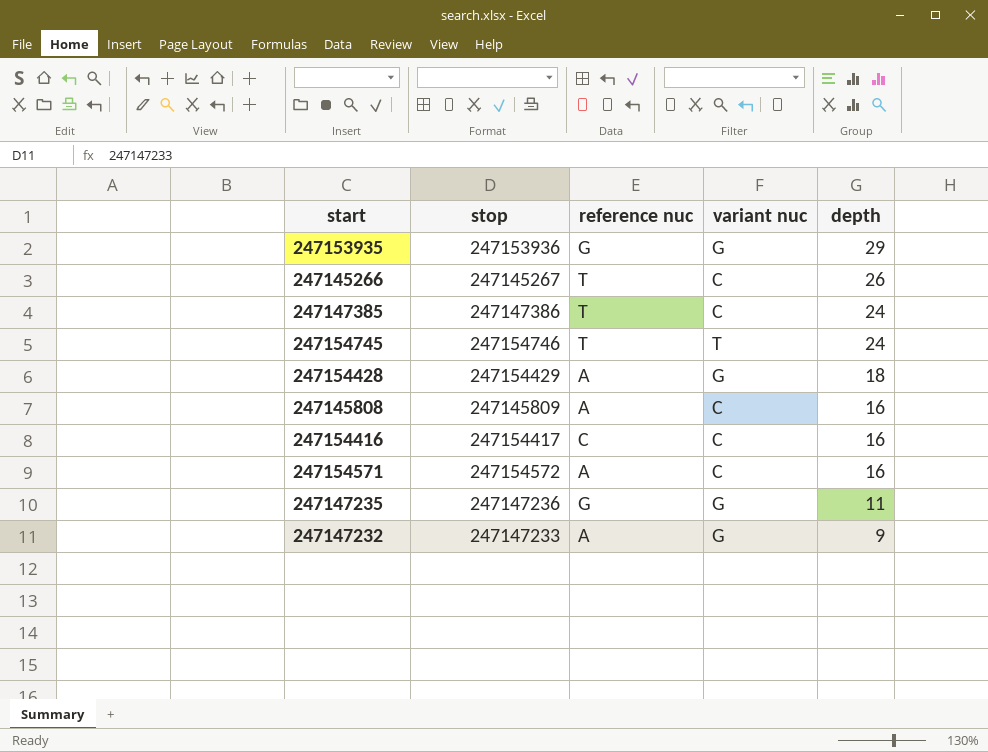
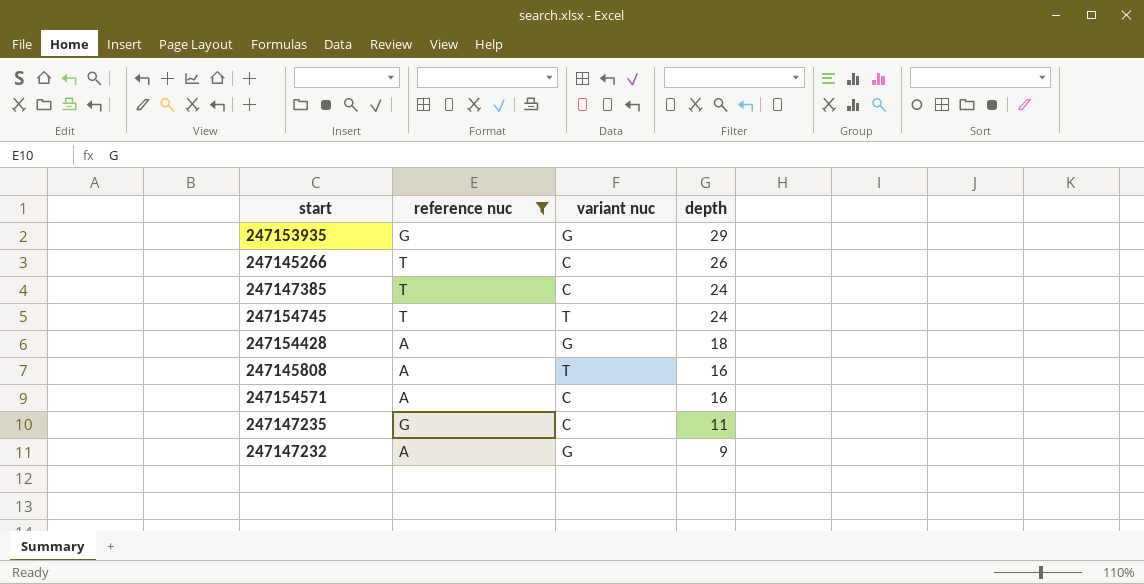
filter: none -> reference nuc != C
column stop | position: 2 -> none
247145808 | variant nuc: C -> T
247147235 | variant nuc: G -> C

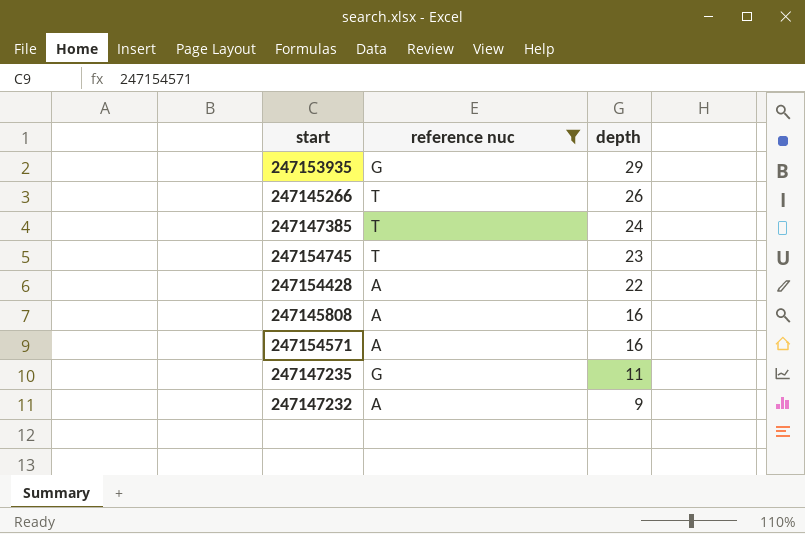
column variant nuc | position: 3 -> none
247154745 | depth: 24 -> 23
247154428 | depth: 18 -> 22

